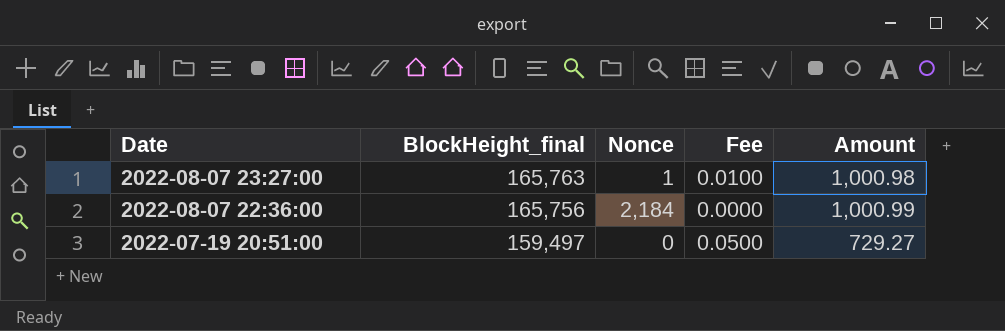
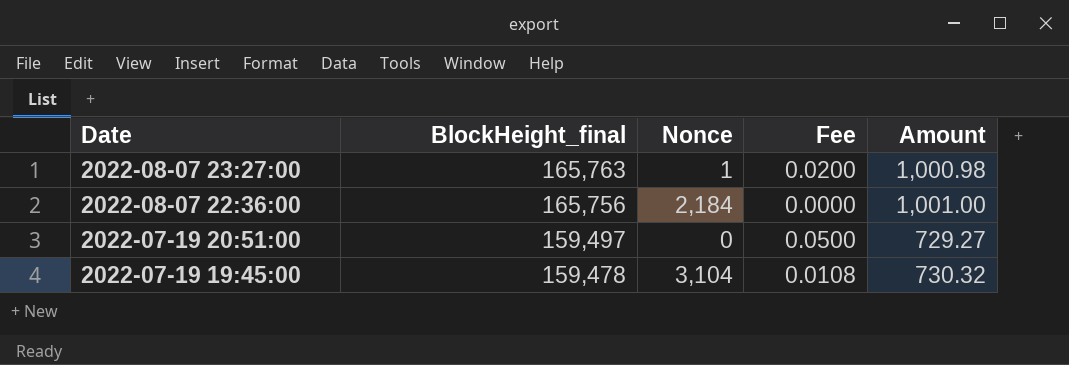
2022-08-07 23:27:00 | Fee: 0.0100 -> 0.0200
2022-08-07 22:36:00 | Amount: 1,000.99 -> 1,001.00
row 2022-07-19 19:45:00: none -> 159,478 | 3,104 | 0.0108 | 730.32

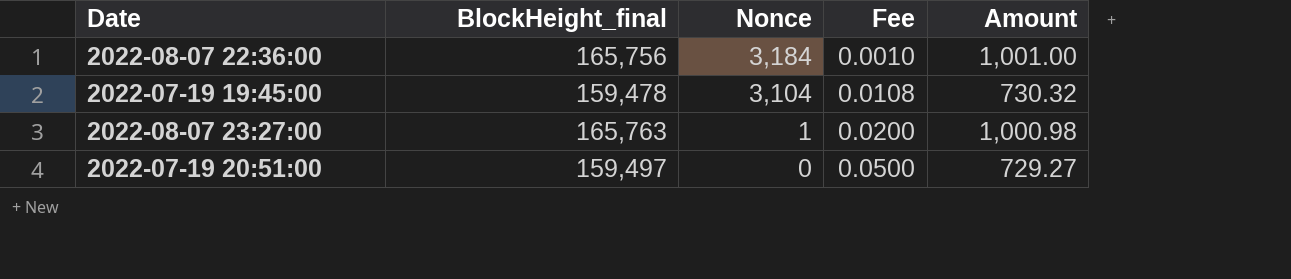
row order: Date descending -> Nonce descending
2022-08-07 22:36:00 | Nonce: 2,184 -> 3,184
2022-08-07 22:36:00 | Fee: 0.0000 -> 0.0010

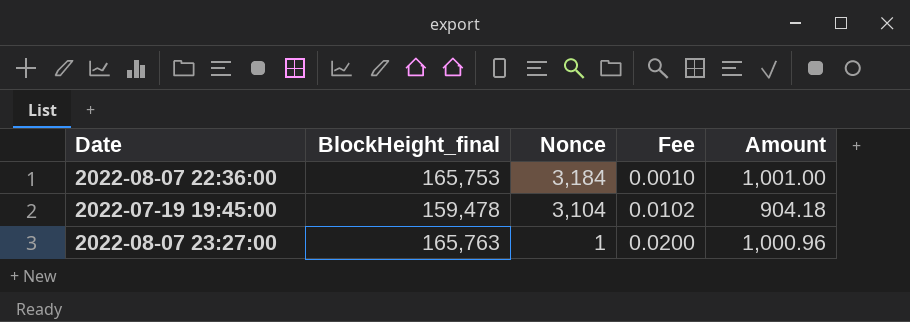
row 2022-07-19 20:51:00: 159,497 | 0 | 0.0500 | 729.27 -> none
2022-08-07 22:36:00 | BlockHeight_final: 165,756 -> 165,753
2022-07-19 19:45:00 | Fee: 0.0108 -> 0.0102
2022-07-19 19:45:00 | Amount: 730.32 -> 904.18
2022-08-07 23:27:00 | Amount: 1,000.98 -> 1,000.96

